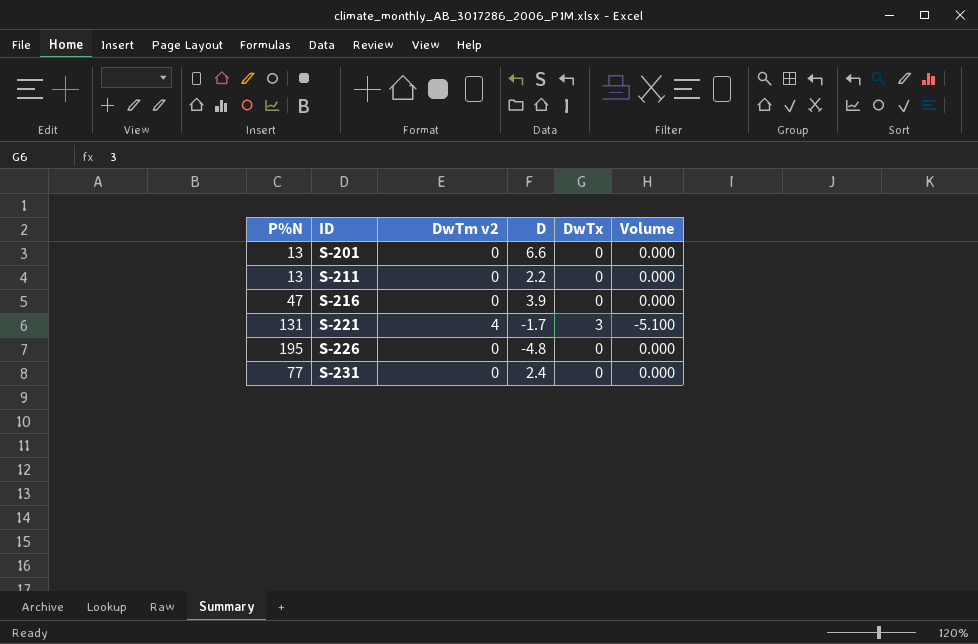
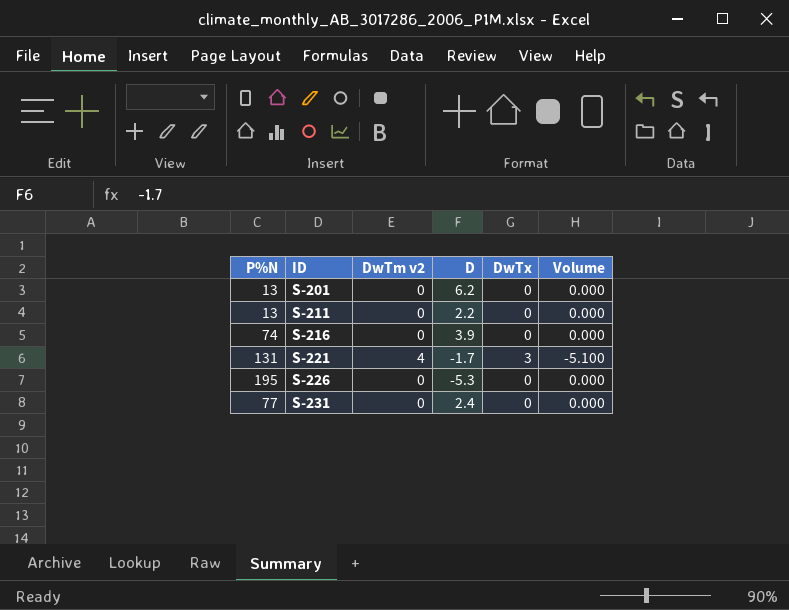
S-201 | D: 6.6 -> 6.2
S-216 | P%N: 47 -> 74
S-226 | D: -4.8 -> -5.3

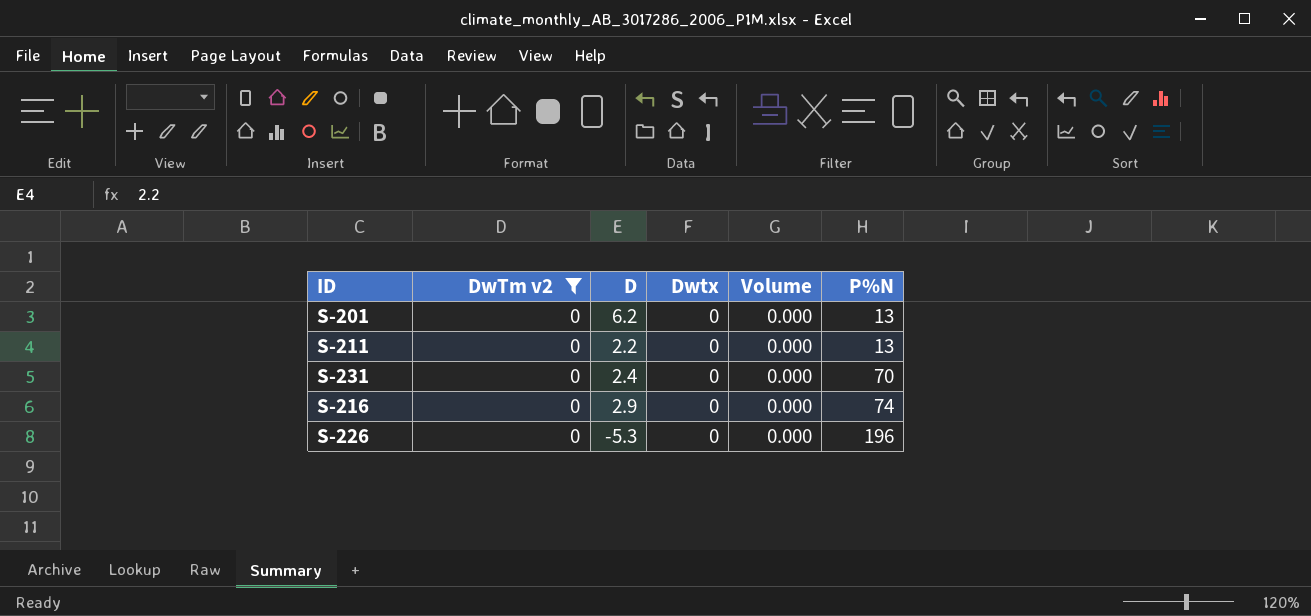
filter: none -> DwTm v2 = 0
row order: ID ascending -> P%N ascending
column name: DwTx -> Dwtx
column P%N | position: 1 -> 6
S-231 | P%N: 77 -> 70
S-216 | D: 3.9 -> 2.9
S-226 | P%N: 195 -> 196

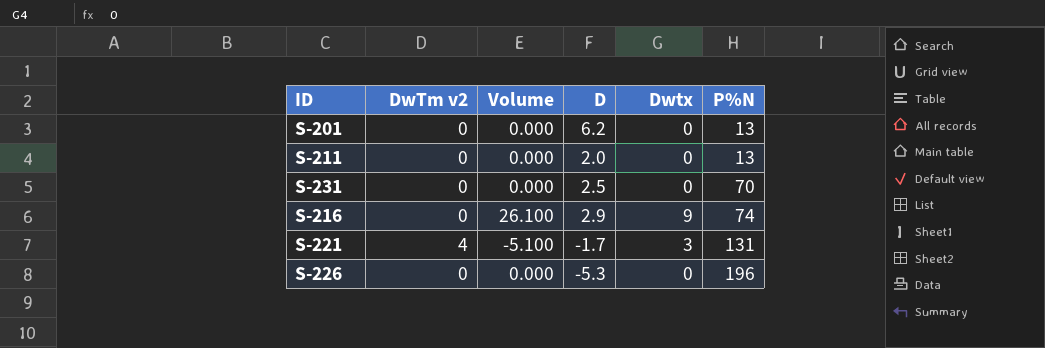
filter: DwTm v2 = 0 -> none
column Volume | position: 5 -> 3
S-211 | D: 2.2 -> 2.0
S-231 | D: 2.4 -> 2.5
S-216 | Volume: 0.000 -> 26.100
S-216 | Dwtx: 0 -> 9

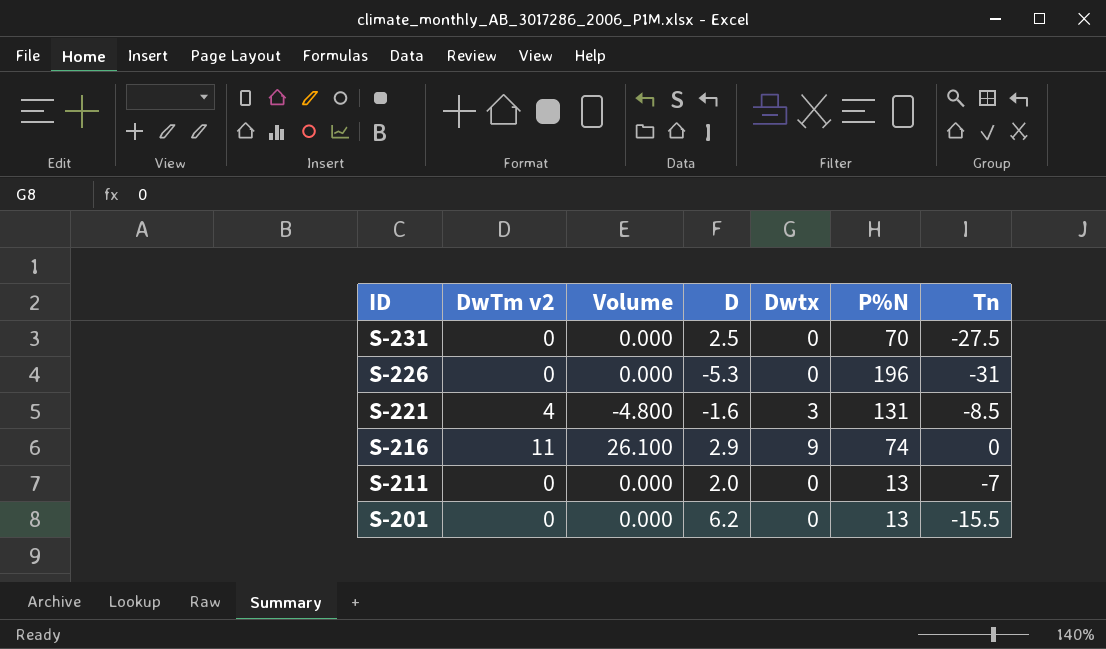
row order: P%N ascending -> ID descending
column Tn | position: none -> 7
S-221 | Volume: -5.100 -> -4.800
S-221 | D: -1.7 -> -1.6
S-216 | DwTm v2: 0 -> 11

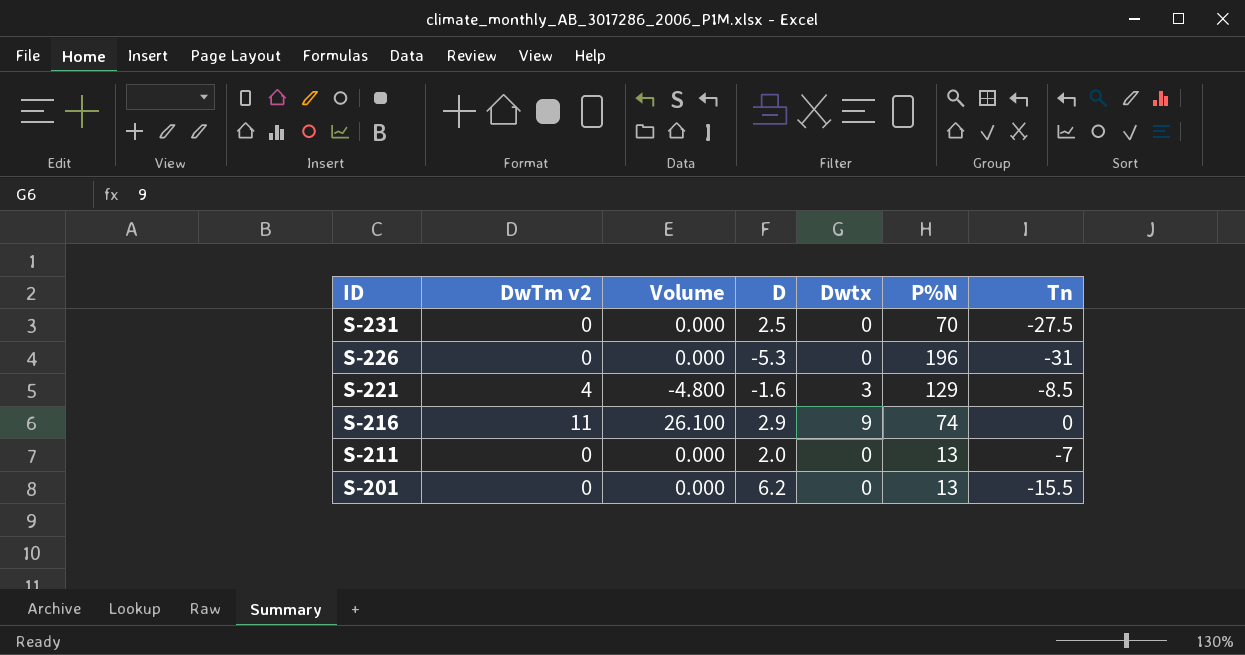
S-221 | P%N: 131 -> 129

